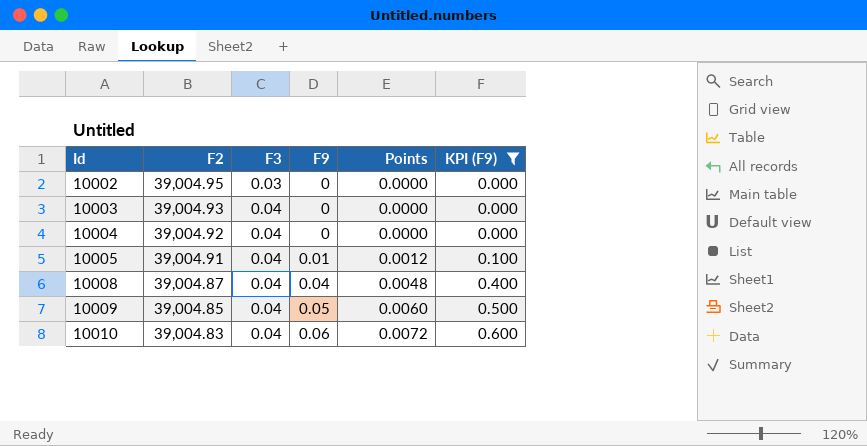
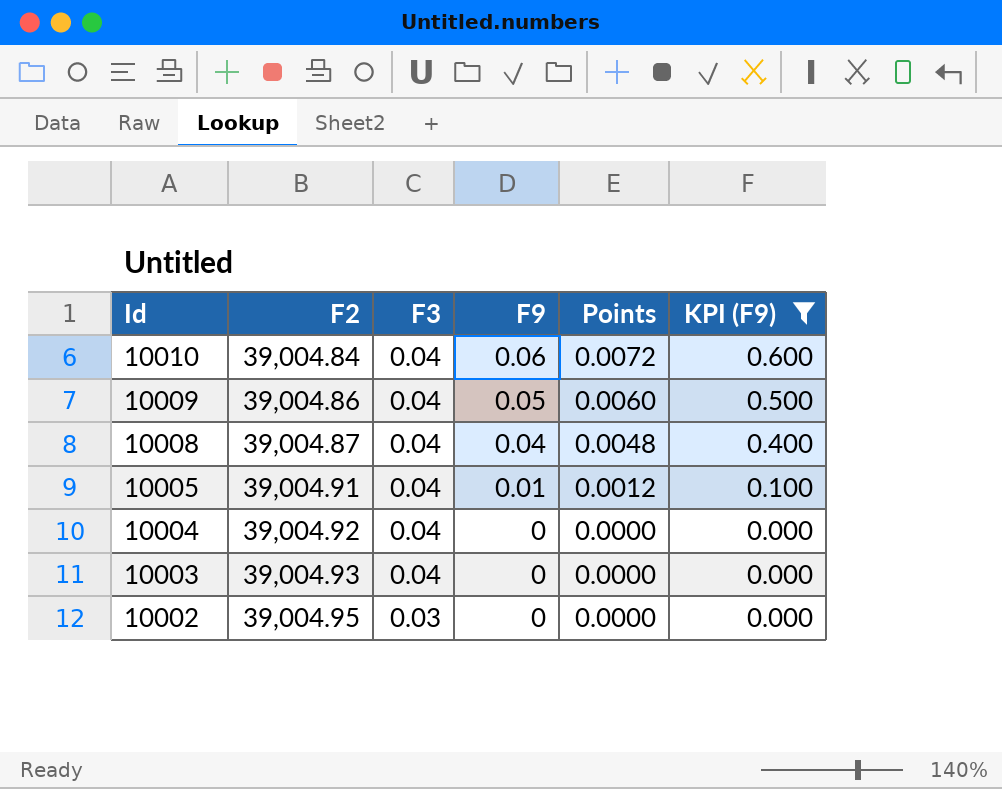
row order: Id ascending -> Id descending
10010 | F2: 39,004.83 -> 39,004.84
10009 | F2: 39,004.85 -> 39,004.86

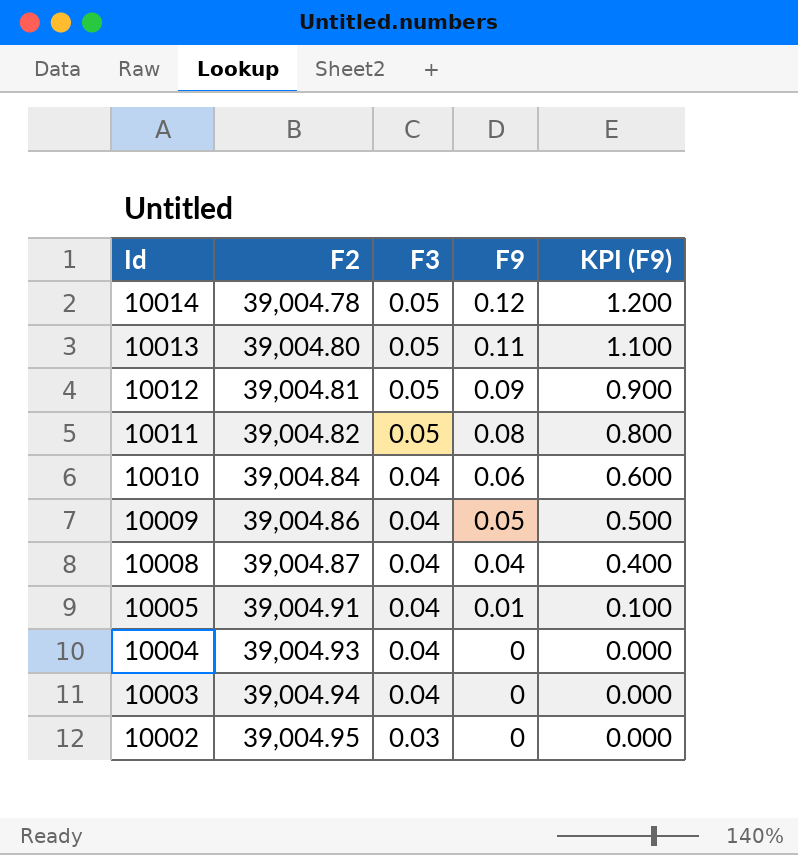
filter: KPI (F9) <= 0.600 -> none
column Points | formula: [F9] * 0.12 -> none
10004 | F2: 39,004.92 -> 39,004.93
10003 | F2: 39,004.93 -> 39,004.94

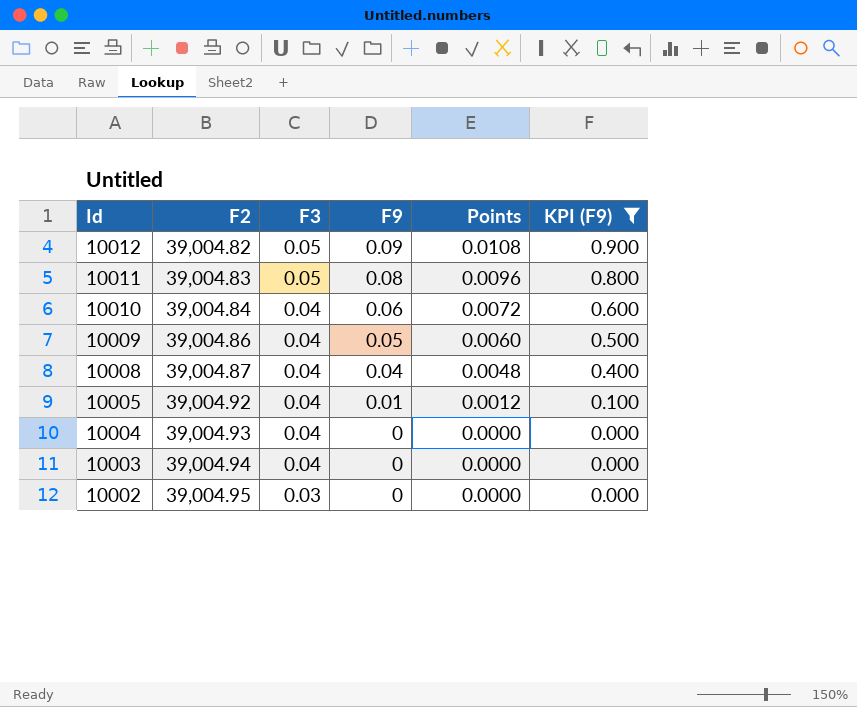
filter: none -> KPI (F9) <= 0.900
column Points | formula: none -> [F9] * 0.12
10012 | F2: 39,004.81 -> 39,004.82
10011 | F2: 39,004.82 -> 39,004.83
10005 | F2: 39,004.91 -> 39,004.92

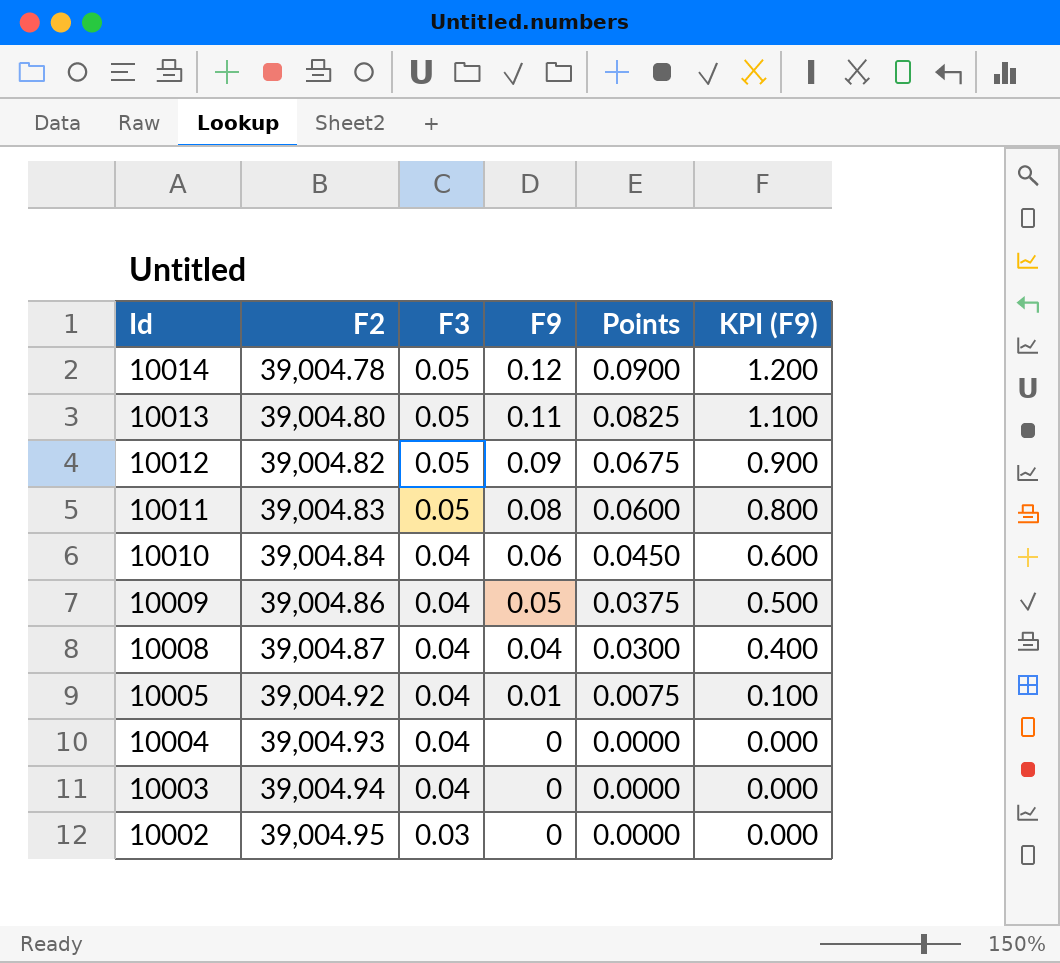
filter: KPI (F9) <= 0.900 -> none
column Points | formula: [F9] * 0.12 -> [F9] * 0.75

